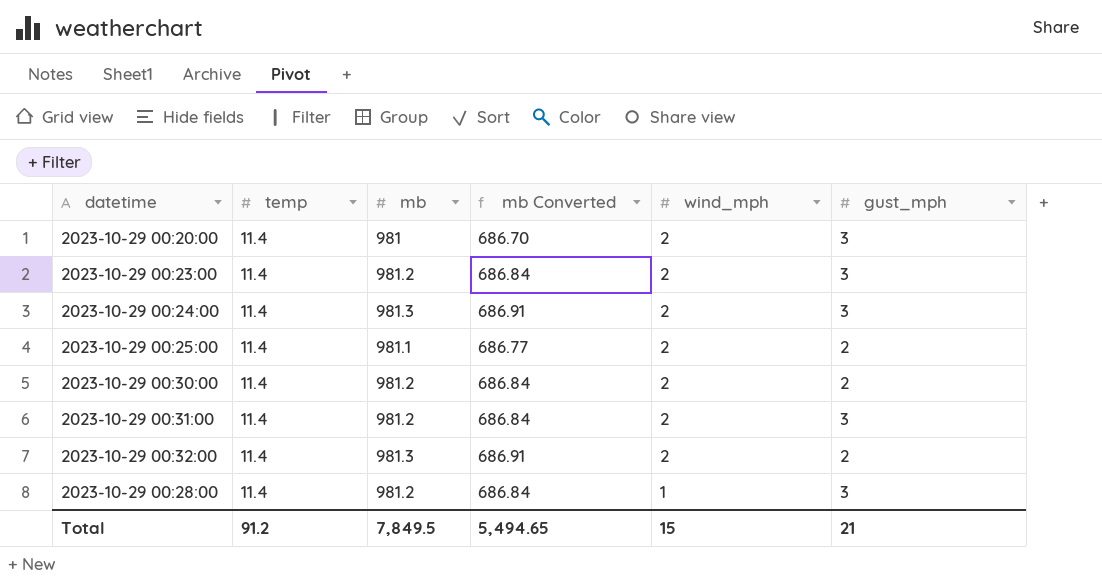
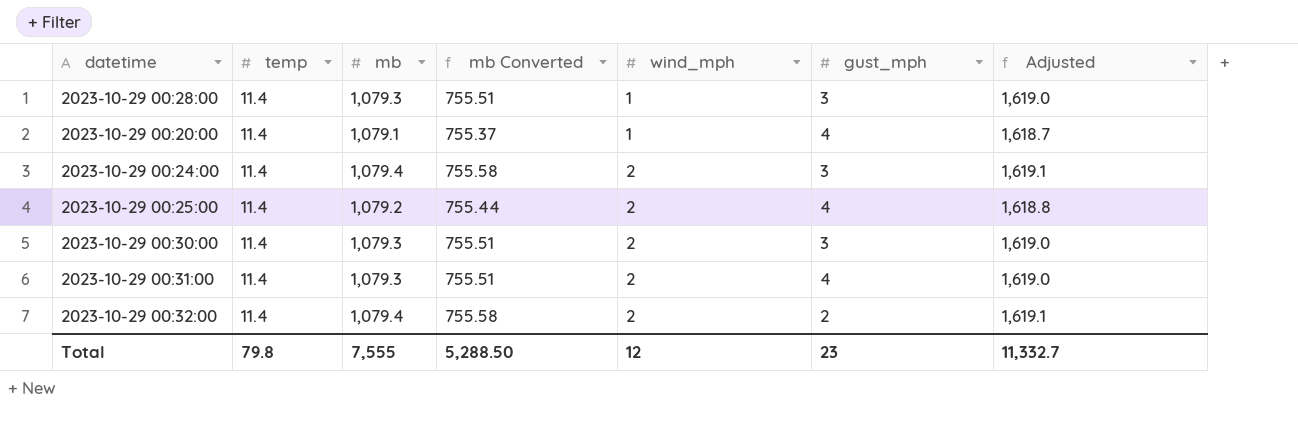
row order: wind_mph descending -> wind_mph ascending
column Adjusted | formula: none -> [mb] * 1.5
row 2023-10-29 00:23:00: 11.4 | 981.2 | 686.84 | 2 | 3 -> none
2023-10-29 00:28:00 | mb: 981.2 -> 1,079.3
2023-10-29 00:28:00 | mb Converted: 686.84 -> 755.51
2023-10-29 00:20:00 | mb: 981 -> 1,079.1
2023-10-29 00:20:00 | mb Converted: 686.70 -> 755.37
2023-10-29 00:20:00 | wind_mph: 2 -> 1
2023-10-29 00:20:00 | gust_mph: 3 -> 4
2023-10-29 00:24:00 | mb: 981.3 -> 1,079.4
2023-10-29 00:24:00 | mb Converted: 686.91 -> 755.58
2023-10-29 00:25:00 | mb: 981.1 -> 1,079.2
2023-10-29 00:25:00 | mb Converted: 686.77 -> 755.44
2023-10-29 00:25:00 | gust_mph: 2 -> 4
2023-10-29 00:30:00 | mb: 981.2 -> 1,079.3
2023-10-29 00:30:00 | mb Converted: 686.84 -> 755.51
2023-10-29 00:30:00 | gust_mph: 2 -> 3
2023-10-29 00:31:00 | mb: 981.2 -> 1,079.3
2023-10-29 00:31:00 | mb Converted: 686.84 -> 755.51
2023-10-29 00:31:00 | gust_mph: 3 -> 4
2023-10-29 00:32:00 | mb: 981.3 -> 1,079.4
2023-10-29 00:32:00 | mb Converted: 686.91 -> 755.58
Total | temp: 91.2 -> 79.8
Total | mb: 7,849.5 -> 7,555
Total | mb Converted: 5,494.65 -> 5,288.50
Total | wind_mph: 15 -> 12
Total | gust_mph: 21 -> 23

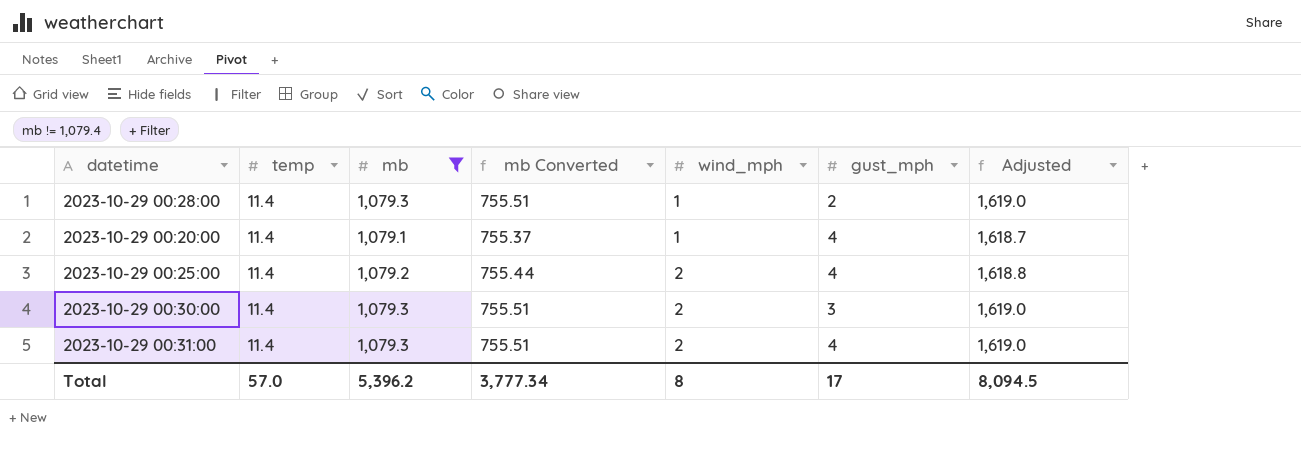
filter: none -> mb != 1,079.4
2023-10-29 00:28:00 | gust_mph: 3 -> 2
Total | temp: 79.8 -> 57.0
Total | mb: 7,555 -> 5,396.2
Total | mb Converted: 5,288.50 -> 3,777.34
Total | wind_mph: 12 -> 8
Total | gust_mph: 23 -> 17
Total | Adjusted: 11,332.7 -> 8,094.5

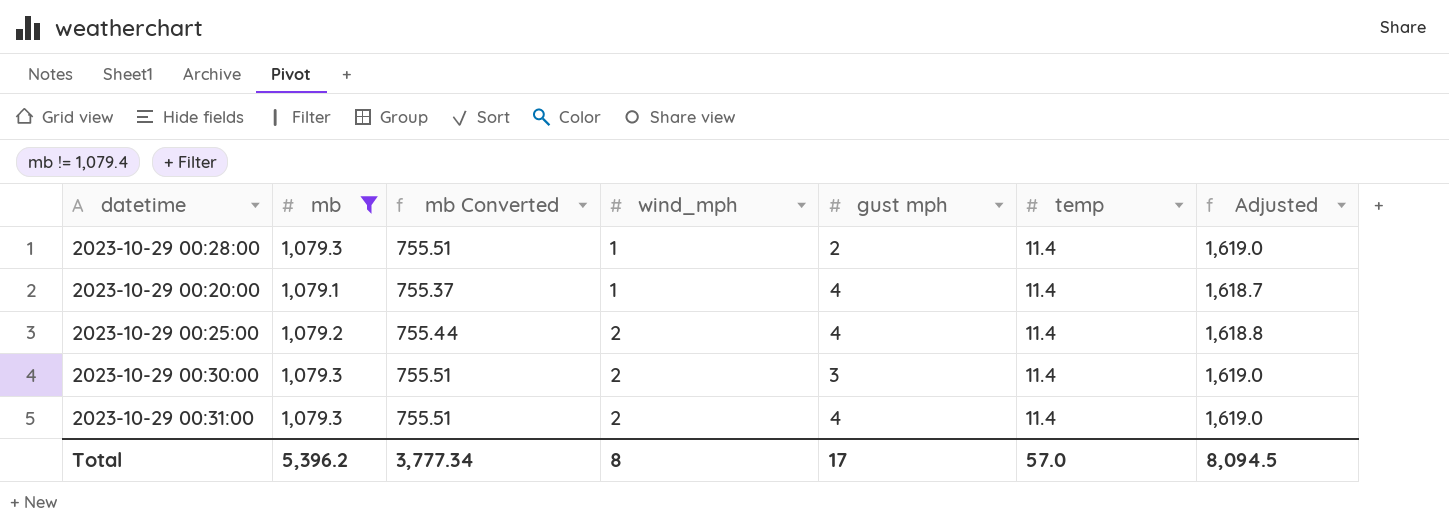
column name: gust_mph -> gust mph
column temp | position: 2 -> 6

